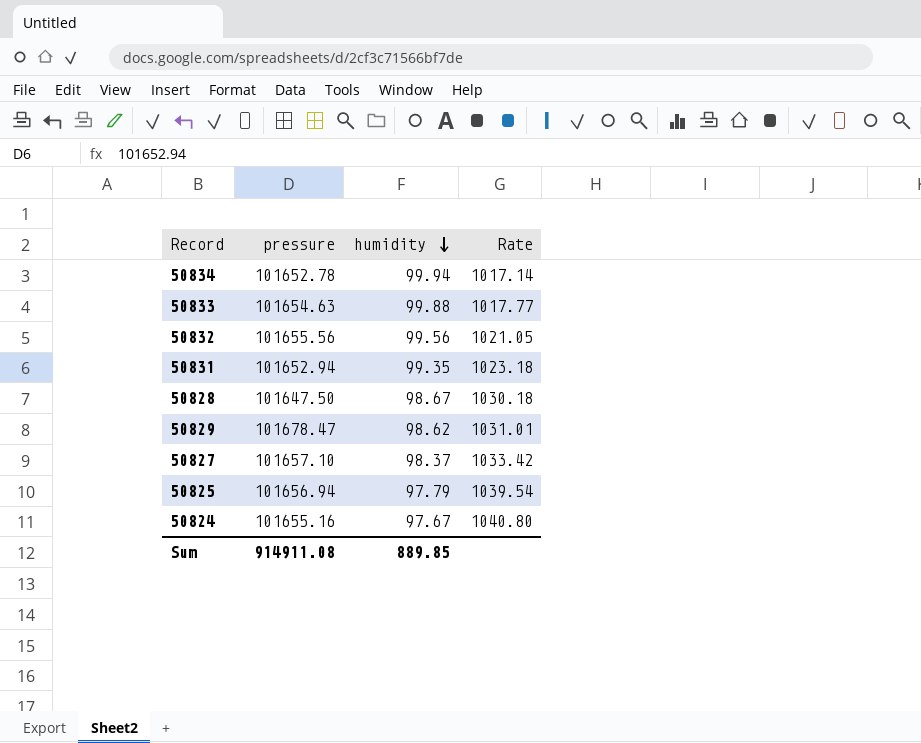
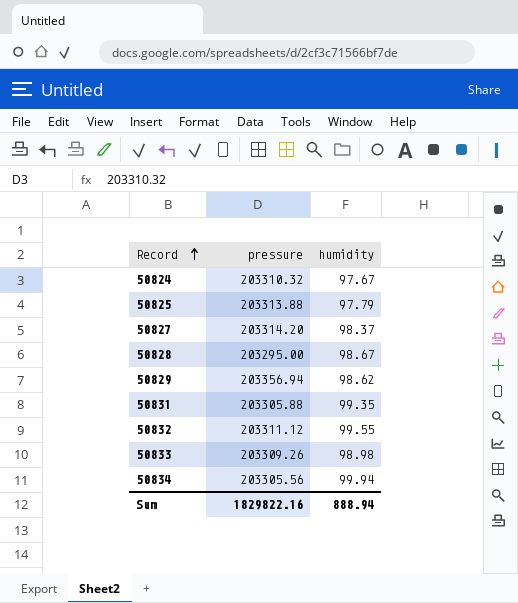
row order: humidity descending -> Record ascending
column Rate | formula: [pressure] / [humidity] -> none
50824 | pressure: 101655.16 -> 203310.32
50825 | pressure: 101656.94 -> 203313.88
50827 | pressure: 101657.10 -> 203314.20
50828 | pressure: 101647.50 -> 203295.00
50829 | pressure: 101678.47 -> 203356.94
50831 | pressure: 101652.94 -> 203305.88
50832 | pressure: 101655.56 -> 203311.12
50832 | humidity: 99.56 -> 99.55
50833 | pressure: 101654.63 -> 203309.26
50833 | humidity: 99.88 -> 98.98
50834 | pressure: 101652.78 -> 203305.56
Sum | pressure: 914911.08 -> 1829822.16
Sum | humidity: 889.85 -> 888.94

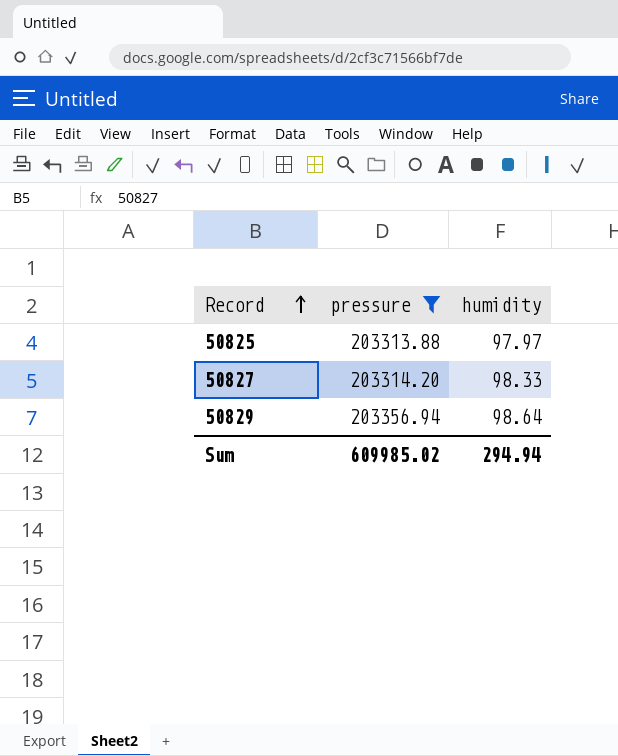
filter: none -> pressure >= 203313.88
50825 | humidity: 97.79 -> 97.97
50827 | humidity: 98.37 -> 98.33
50829 | humidity: 98.62 -> 98.64
Sum | pressure: 1829822.16 -> 609985.02
Sum | humidity: 888.94 -> 294.94

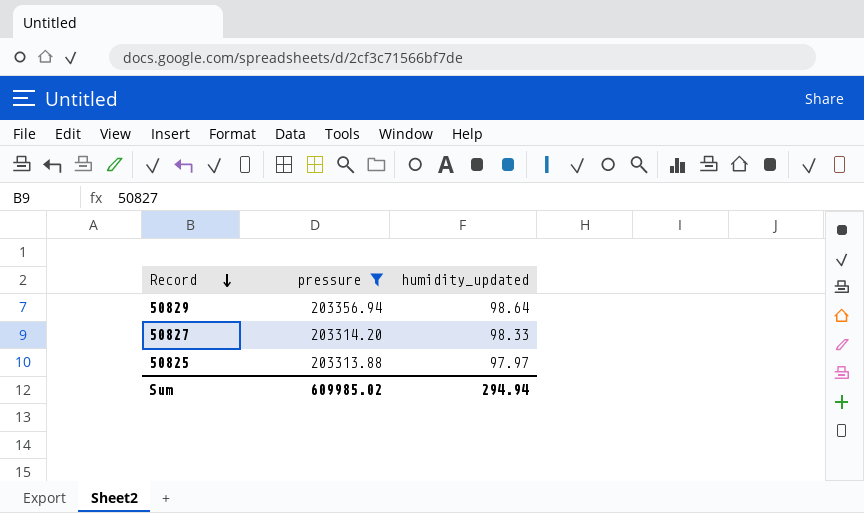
row order: Record ascending -> Record descending
column name: humidity -> humidity_updated

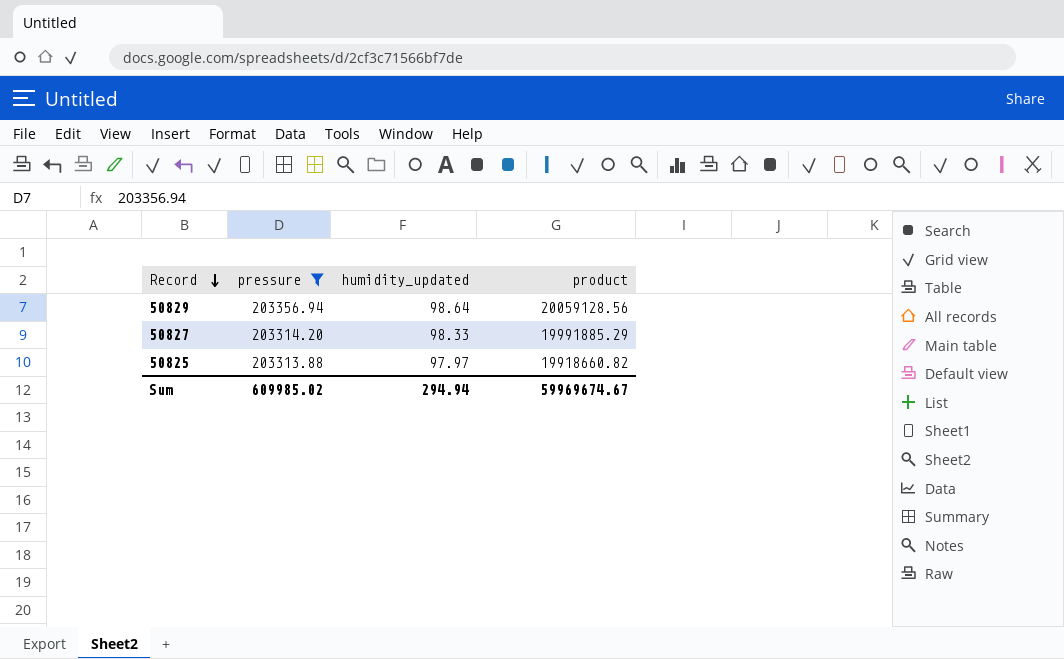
column product | formula: none -> [pressure] * [humidity_updated]

